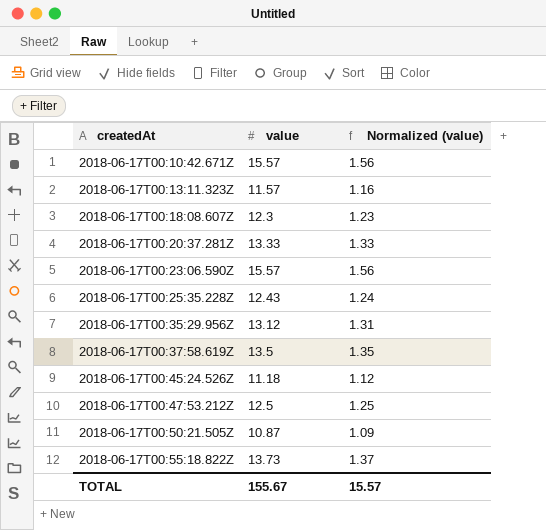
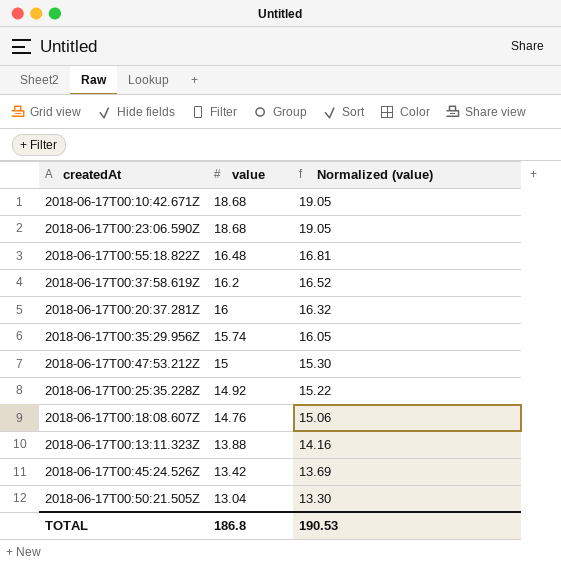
row order: createdAt ascending -> value descending
column Normalized (value) | formula: [value] * 0.1 -> [value] * 1.02
2018-06-17T00:10:42.671Z | value: 15.57 -> 18.68
2018-06-17T00:23:06.590Z | value: 15.57 -> 18.68
2018-06-17T00:55:18.822Z | value: 13.73 -> 16.48
2018-06-17T00:37:58.619Z | value: 13.5 -> 16.2
2018-06-17T00:20:37.281Z | value: 13.33 -> 16
2018-06-17T00:35:29.956Z | value: 13.12 -> 15.74
2018-06-17T00:47:53.212Z | value: 12.5 -> 15
2018-06-17T00:25:35.228Z | value: 12.43 -> 14.92
2018-06-17T00:18:08.607Z | value: 12.3 -> 14.76
2018-06-17T00:13:11.323Z | value: 11.57 -> 13.88
2018-06-17T00:45:24.526Z | value: 11.18 -> 13.42
2018-06-17T00:50:21.505Z | value: 10.87 -> 13.04
TOTAL | value: 155.67 -> 186.8
TOTAL | Normalized (value): 15.57 -> 190.53

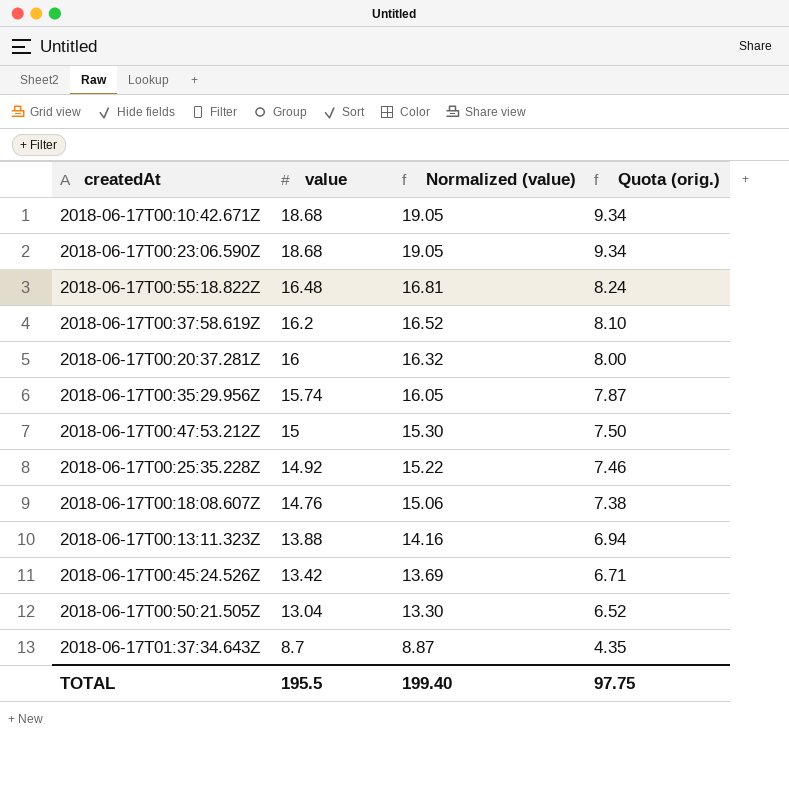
column Quota (orig.) | formula: none -> [value] * 0.5
row 2018-06-17T01:37:34.643Z: none -> 8.7 | 8.87 | 4.35
TOTAL | value: 186.8 -> 195.5
TOTAL | Normalized (value): 190.53 -> 199.40

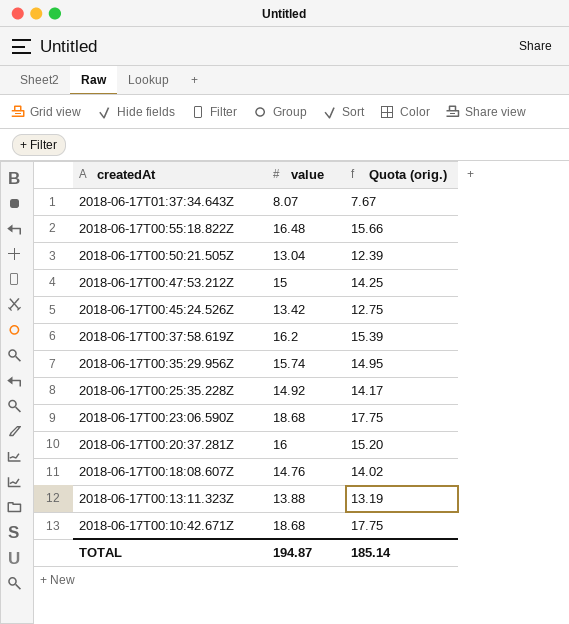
row order: value descending -> createdAt descending
column Normalized (value) | formula: [value] * 1.02 -> none
column Quota (orig.) | formula: [value] * 0.5 -> [value] * 0.95
2018-06-17T01:37:34.643Z | value: 8.7 -> 8.07
TOTAL | value: 195.5 -> 194.87
TOTAL | Quota (orig.): 97.75 -> 185.14

